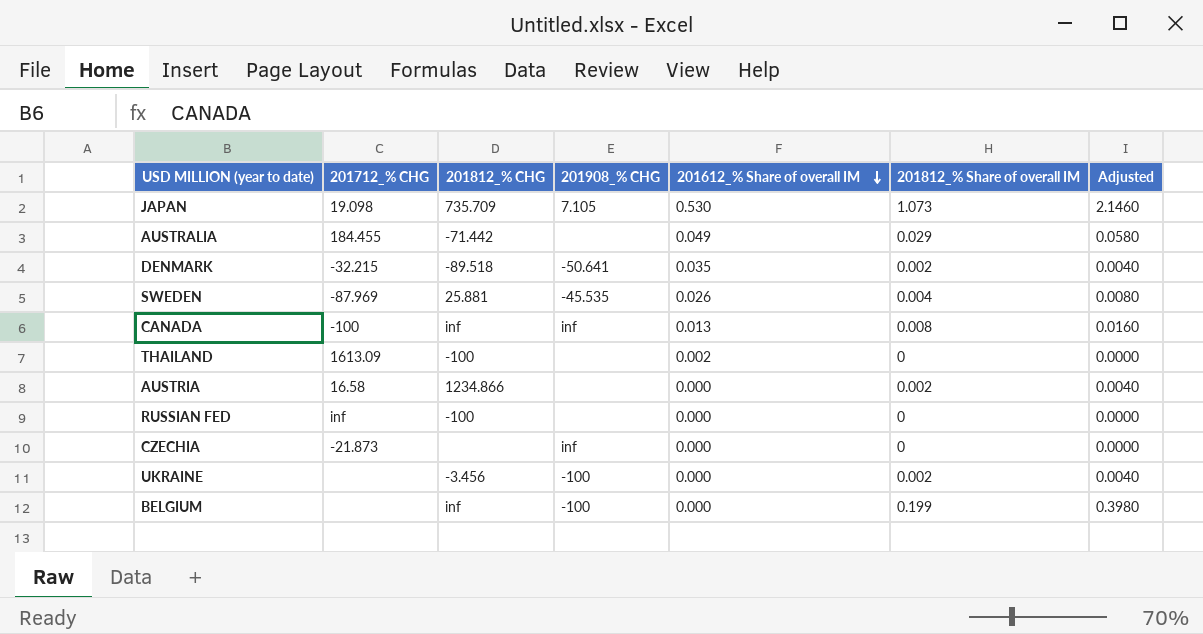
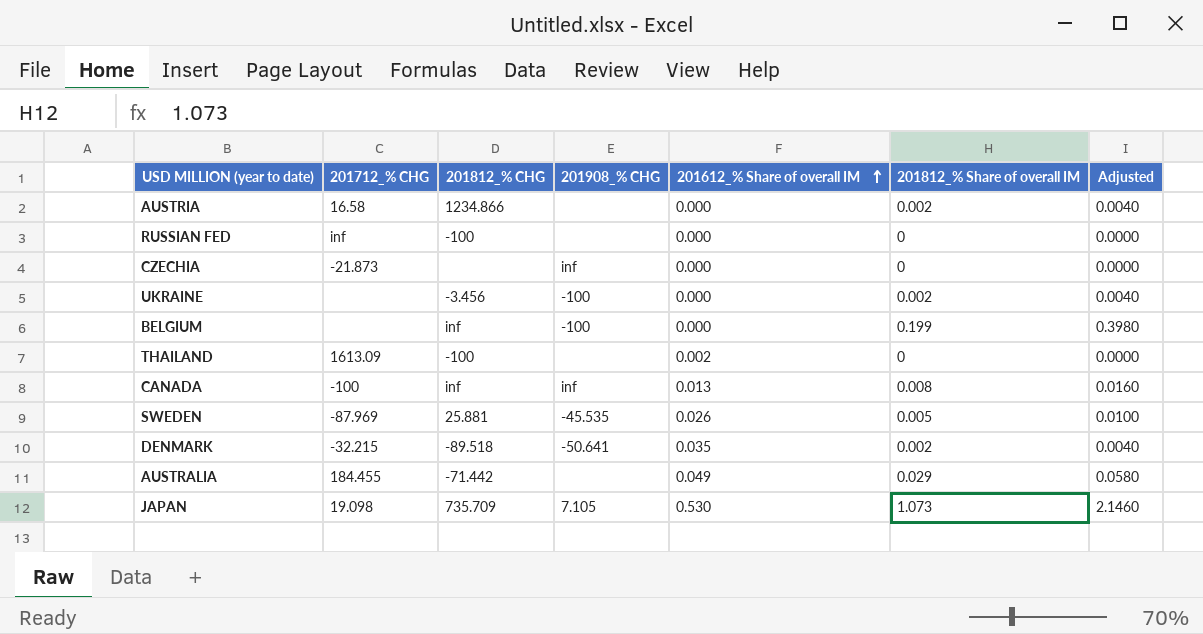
row order: 201612_% Share of overall IM descending -> 201612_% Share of overall IM ascending
SWEDEN | 201812_% Share of overall IM: 0.004 -> 0.005
SWEDEN | Adjusted: 0.0080 -> 0.0100

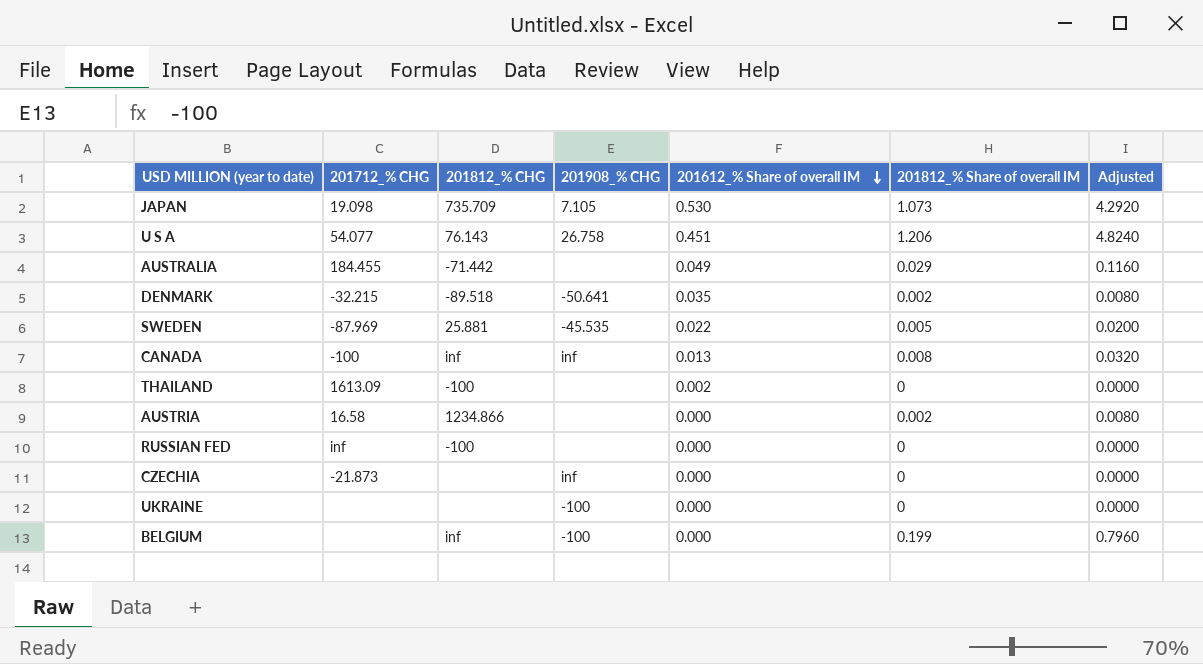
row order: 201612_% Share of overall IM ascending -> 201612_% Share of overall IM descending
column Adjusted | formula: [201812_% Share of overall IM] * 2 -> [201812_% Share of overall IM] * 4
row U S A: none -> 54.077 | 76.143 | 26.758 | 0.451 | 1.206 | 4.8240
SWEDEN | 201612_% Share of overall IM: 0.026 -> 0.022
UKRAINE | 201812_% CHG: -3.456 -> none
UKRAINE | 201812_% Share of overall IM: 0.002 -> 0

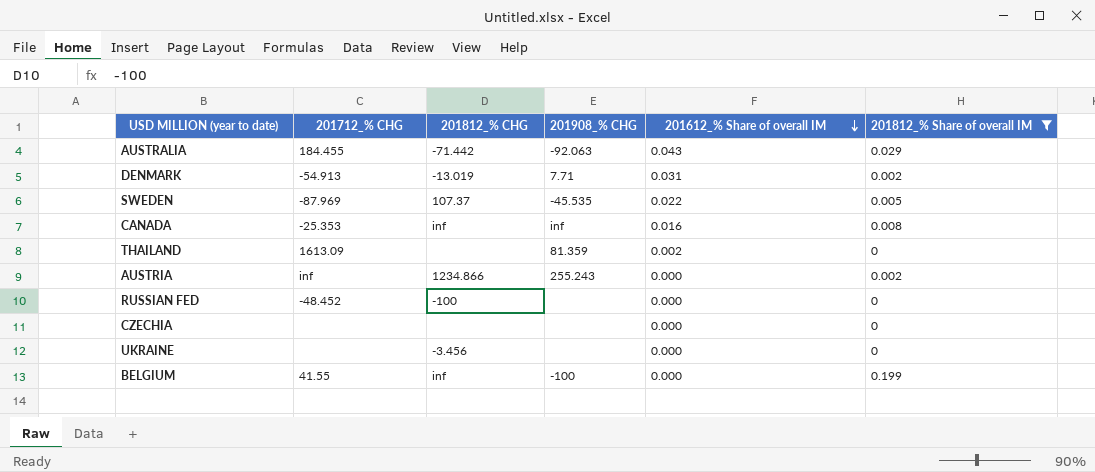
filter: none -> 201812_% Share of overall IM <= 0.199
column Adjusted | formula: [201812_% Share of overall IM] * 4 -> none
AUSTRALIA | 201908_% CHG: none -> -92.063
AUSTRALIA | 201612_% Share of overall IM: 0.049 -> 0.043
DENMARK | 201712_% CHG: -32.215 -> -54.913
DENMARK | 201812_% CHG: -89.518 -> -13.019
DENMARK | 201908_% CHG: -50.641 -> 7.71
DENMARK | 201612_% Share of overall IM: 0.035 -> 0.031
SWEDEN | 201812_% CHG: 25.881 -> 107.37
CANADA | 201712_% CHG: -100 -> -25.353
CANADA | 201612_% Share of overall IM: 0.013 -> 0.016
THAILAND | 201812_% CHG: -100 -> none
THAILAND | 201908_% CHG: none -> 81.359
AUSTRIA | 201712_% CHG: 16.58 -> inf
AUSTRIA | 201908_% CHG: none -> 255.243
RUSSIAN FED | 201712_% CHG: inf -> -48.452
CZECHIA | 201712_% CHG: -21.873 -> none
CZECHIA | 201908_% CHG: inf -> none
UKRAINE | 201812_% CHG: none -> -3.456
UKRAINE | 201908_% CHG: -100 -> none
BELGIUM | 201712_% CHG: none -> 41.55

